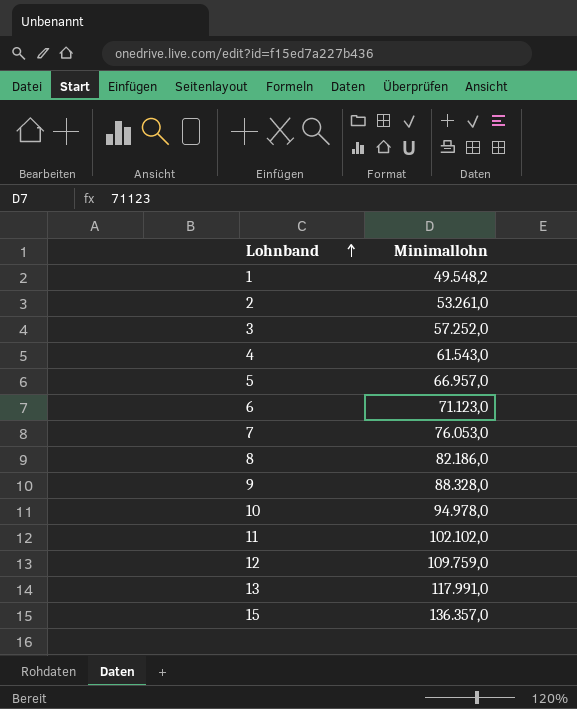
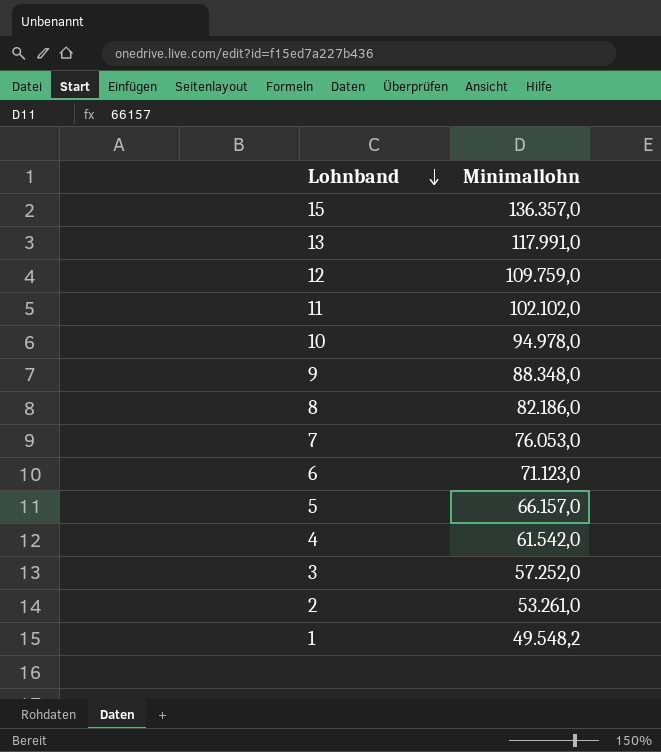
row order: Lohnband ascending -> Lohnband descending
9 | Minimallohn: 88.328,0 -> 88.348,0
5 | Minimallohn: 66.957,0 -> 66.157,0
4 | Minimallohn: 61.543,0 -> 61.542,0

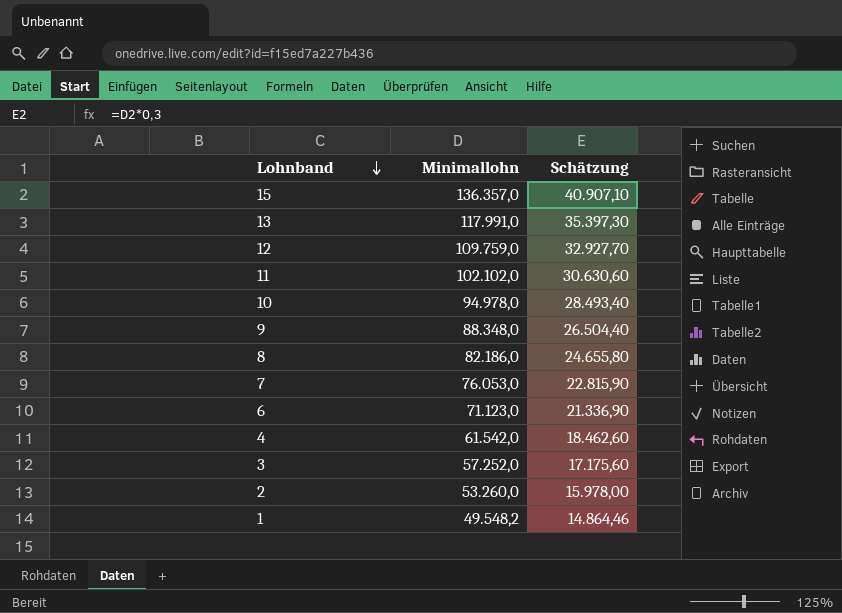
column Schätzung | formula: none -> [Minimallohn] * 0,3
row 5: 66.157,0 -> none
2 | Minimallohn: 53.261,0 -> 53.260,0

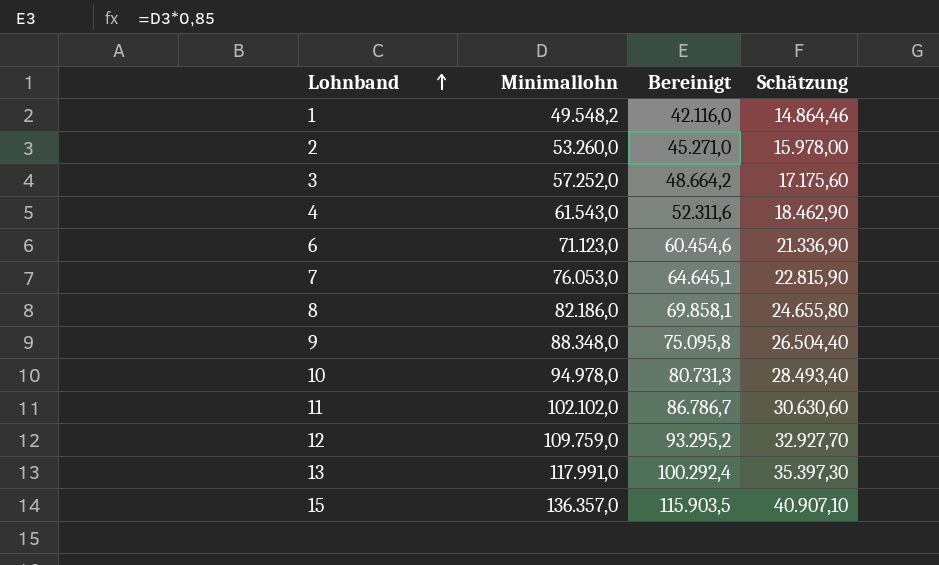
row order: Lohnband descending -> Lohnband ascending
column Bereinigt | formula: none -> [Minimallohn] * 0,85
4 | Minimallohn: 61.542,0 -> 61.543,0
4 | Schätzung: 18.462,60 -> 18.462,90

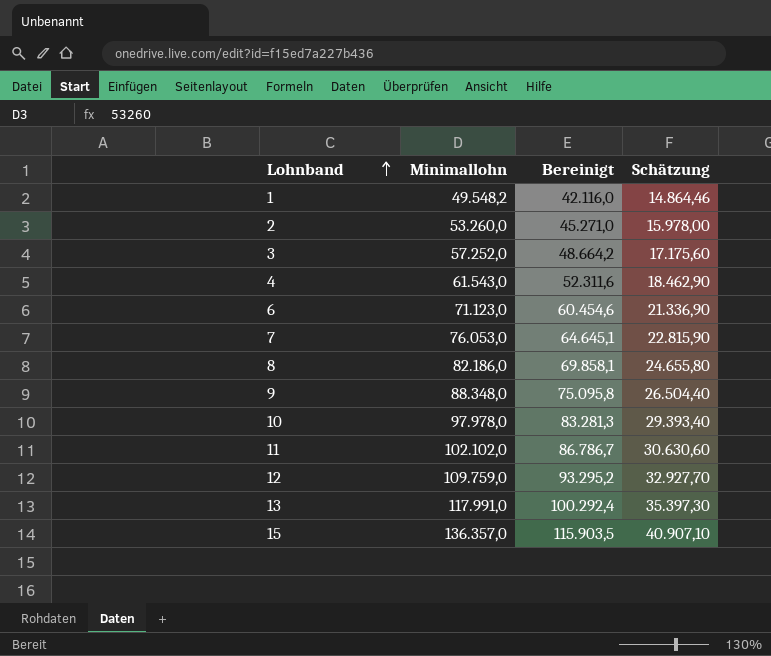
10 | Minimallohn: 94.978,0 -> 97.978,0
10 | Bereinigt: 80.731,3 -> 83.281,3
10 | Schätzung: 28.493,40 -> 29.393,40

